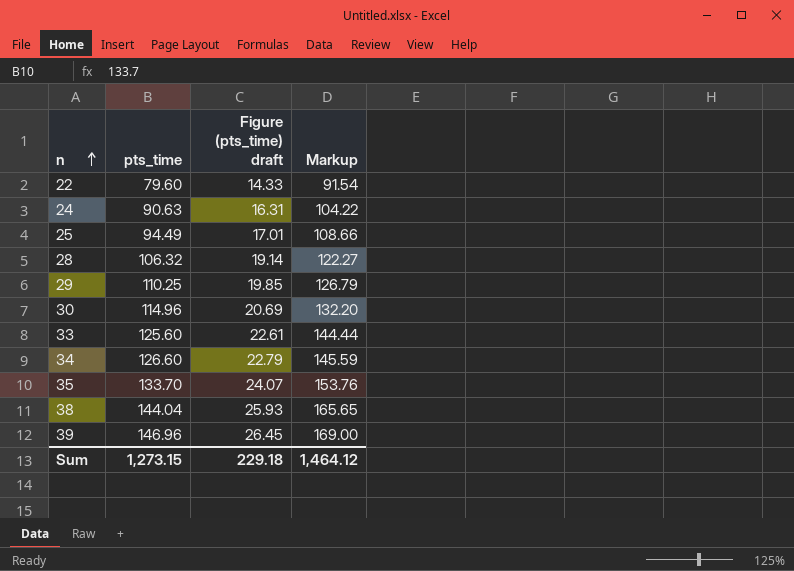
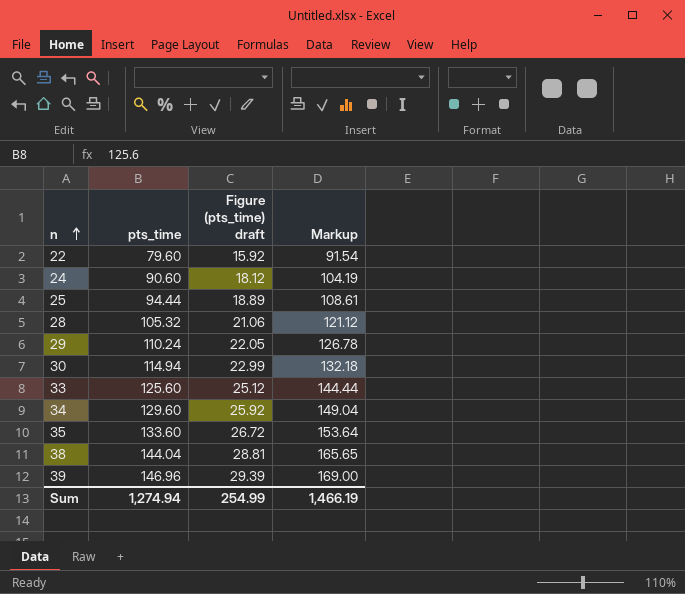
column Figure (pts_time) draft | formula: [pts_time] * 0.18 -> [pts_time] * 0.2
24 | pts_time: 90.63 -> 90.60
24 | Markup: 104.22 -> 104.19
25 | pts_time: 94.49 -> 94.44
25 | Markup: 108.66 -> 108.61
28 | pts_time: 106.32 -> 105.32
28 | Markup: 122.27 -> 121.12
29 | pts_time: 110.25 -> 110.24
29 | Markup: 126.79 -> 126.78
30 | pts_time: 114.96 -> 114.94
30 | Markup: 132.20 -> 132.18
34 | pts_time: 126.60 -> 129.60
34 | Markup: 145.59 -> 149.04
35 | pts_time: 133.70 -> 133.60
35 | Markup: 153.76 -> 153.64
Sum | pts_time: 1,273.15 -> 1,274.94
Sum | Figure (pts_time) draft: 229.18 -> 254.99
Sum | Markup: 1,464.12 -> 1,466.19

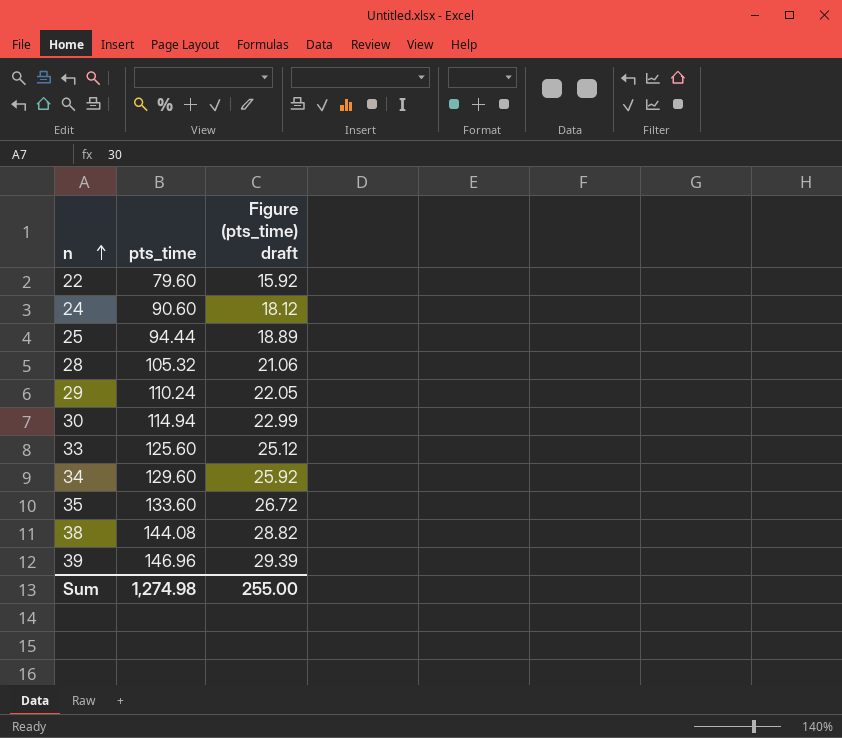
column Markup | formula: [pts_time] * 1.15 -> none
38 | pts_time: 144.04 -> 144.08
38 | Figure (pts_time) draft: 28.81 -> 28.82
Sum | pts_time: 1,274.94 -> 1,274.98
Sum | Figure (pts_time) draft: 254.99 -> 255.00

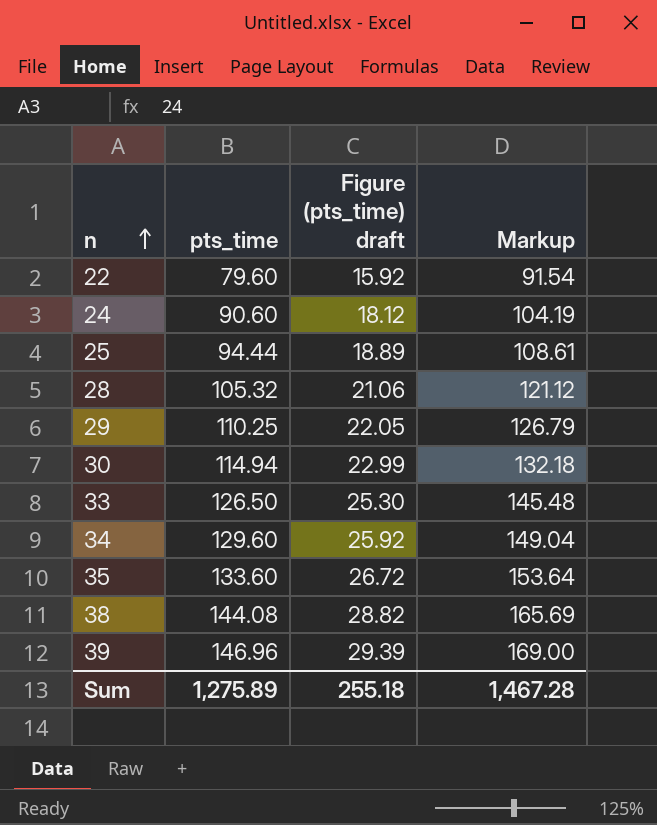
column Markup | formula: none -> [pts_time] * 1.15
29 | pts_time: 110.24 -> 110.25
33 | pts_time: 125.60 -> 126.50
33 | Figure (pts_time) draft: 25.12 -> 25.30
Sum | pts_time: 1,274.98 -> 1,275.89
Sum | Figure (pts_time) draft: 255.00 -> 255.18

